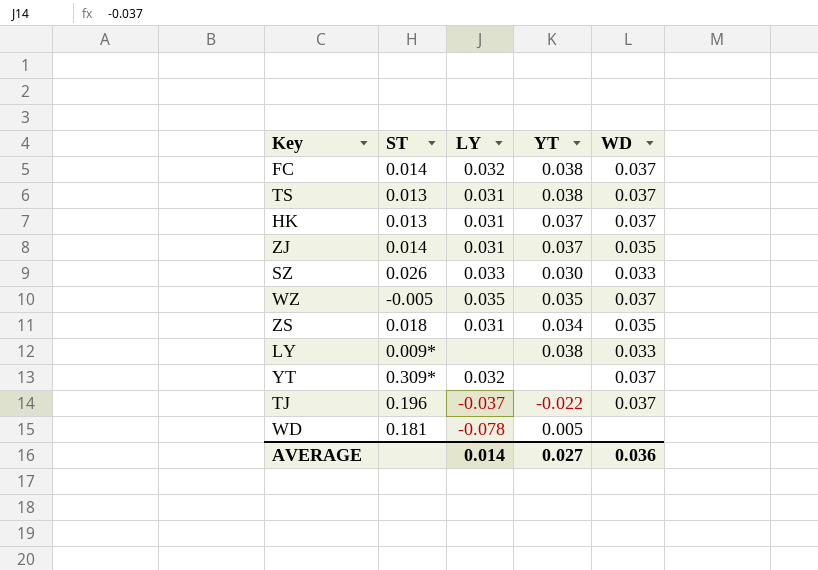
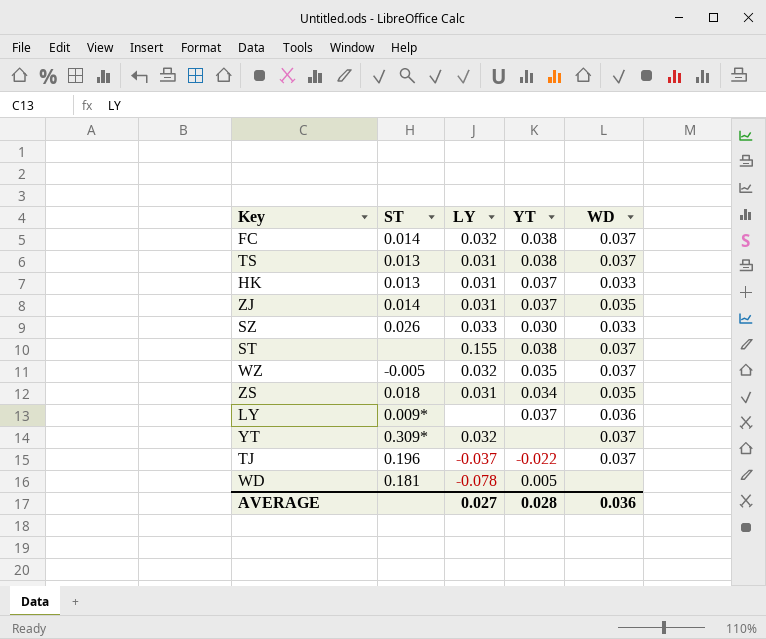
HK | WD: 0.037 -> 0.033
row ST: none -> none | 0.155 | 0.038 | 0.037
WZ | LY: 0.035 -> 0.032
LY | YT: 0.038 -> 0.037
LY | WD: 0.033 -> 0.036
AVERAGE | LY: 0.014 -> 0.027
AVERAGE | YT: 0.027 -> 0.028

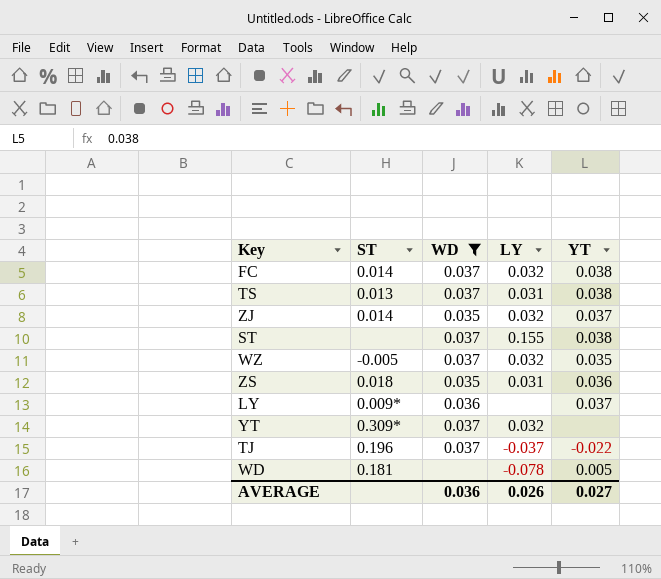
filter: none -> WD != 0.033
column WD | position: 5 -> 3
ZJ | LY: 0.031 -> 0.032
ZS | YT: 0.034 -> 0.036
AVERAGE | LY: 0.027 -> 0.026
AVERAGE | YT: 0.028 -> 0.027

